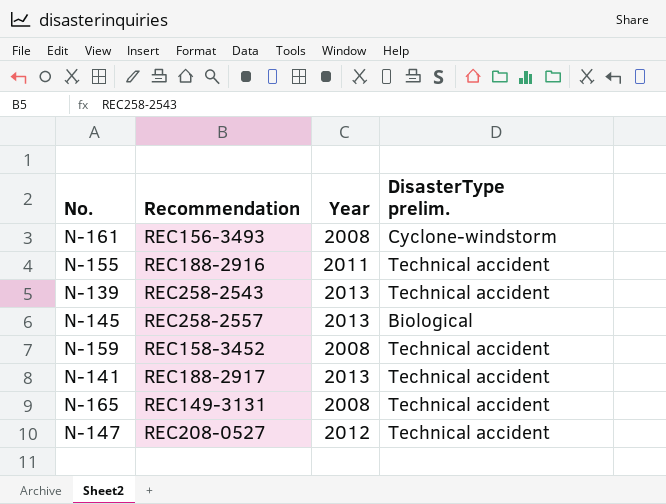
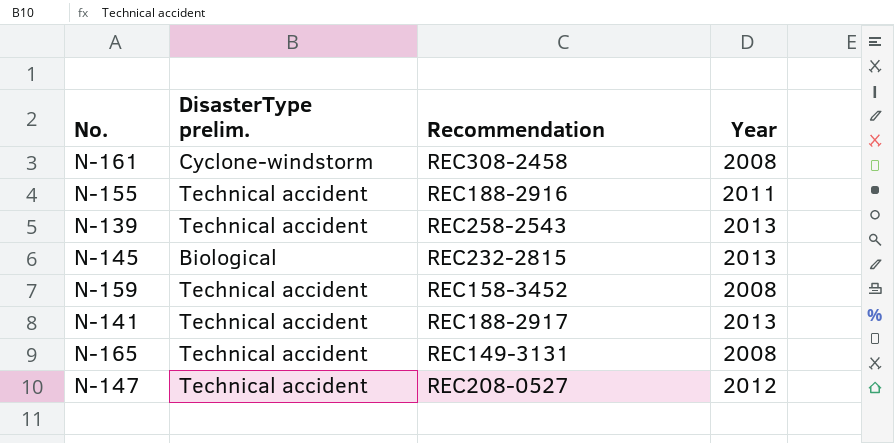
column DisasterType prelim. | position: 4 -> 2
N-161 | Recommendation: REC156-3493 -> REC308-2458
N-145 | Recommendation: REC258-2557 -> REC232-2815

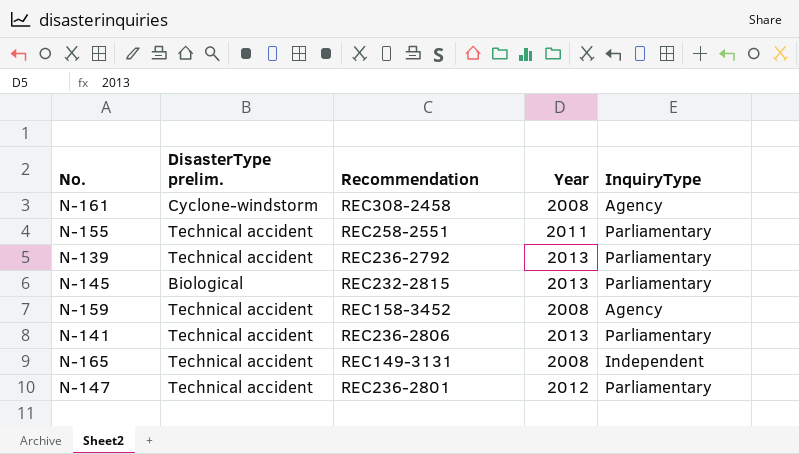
column InquiryType | position: none -> 5
N-155 | Recommendation: REC188-2916 -> REC258-2551
N-139 | Recommendation: REC258-2543 -> REC236-2792
N-141 | Recommendation: REC188-2917 -> REC236-2806
N-147 | Recommendation: REC208-0527 -> REC236-2801

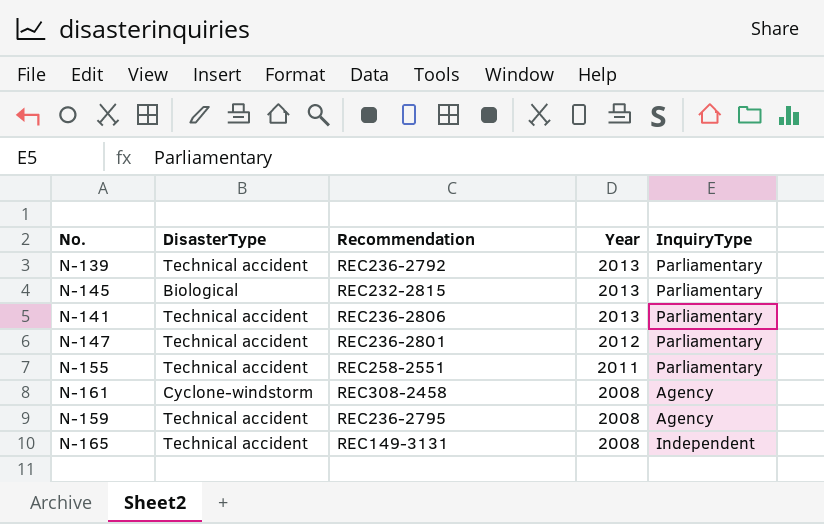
row order: none -> Year descending
column name: DisasterType prelim. -> DisasterType
N-159 | Recommendation: REC158-3452 -> REC236-2795

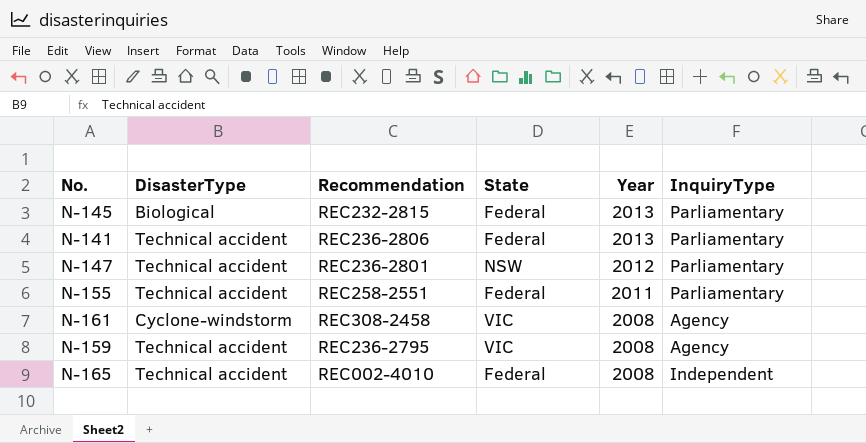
column State | position: none -> 4
row N-139: Technical accident | REC236-2792 | 2013 | Parliamentary -> none
N-165 | Recommendation: REC149-3131 -> REC002-4010

